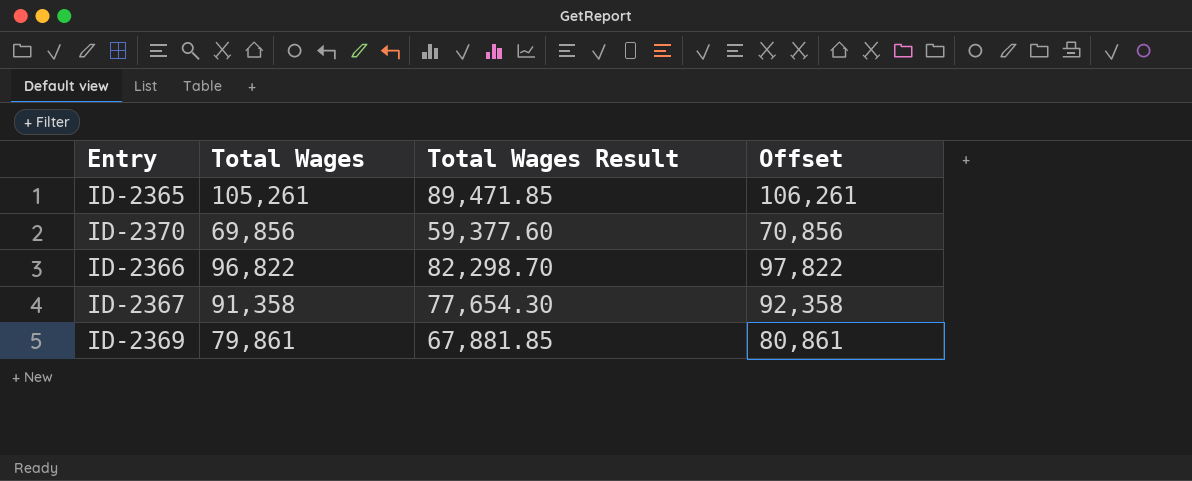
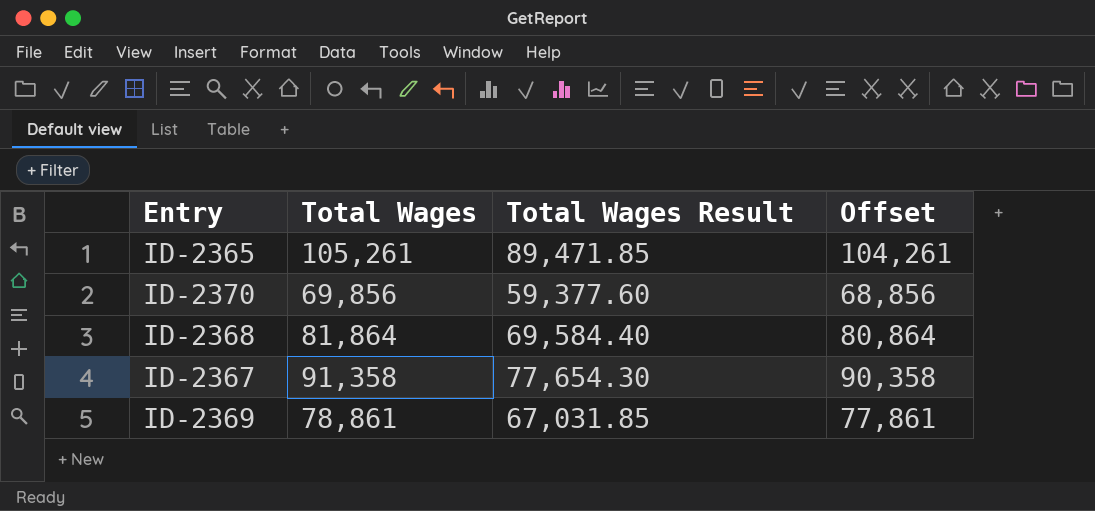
column Offset | formula: [Total Wages] + 1000 -> [Total Wages] - 1000
row ID-2366: 96,822 | 82,298.70 | 97,822 -> none
row ID-2368: none -> 81,864 | 69,584.40 | 80,864
ID-2369 | Total Wages: 79,861 -> 78,861
ID-2369 | Total Wages Result: 67,881.85 -> 67,031.85

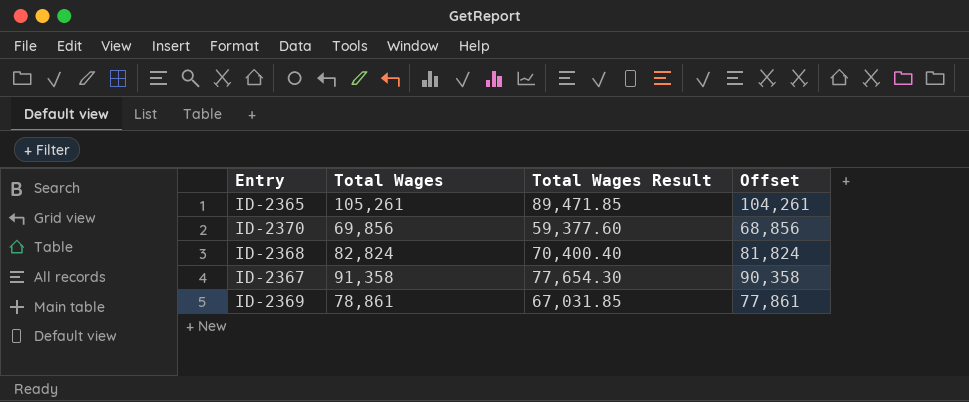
ID-2368 | Total Wages: 81,864 -> 82,824
ID-2368 | Total Wages Result: 69,584.40 -> 70,400.40
ID-2368 | Offset: 80,864 -> 81,824

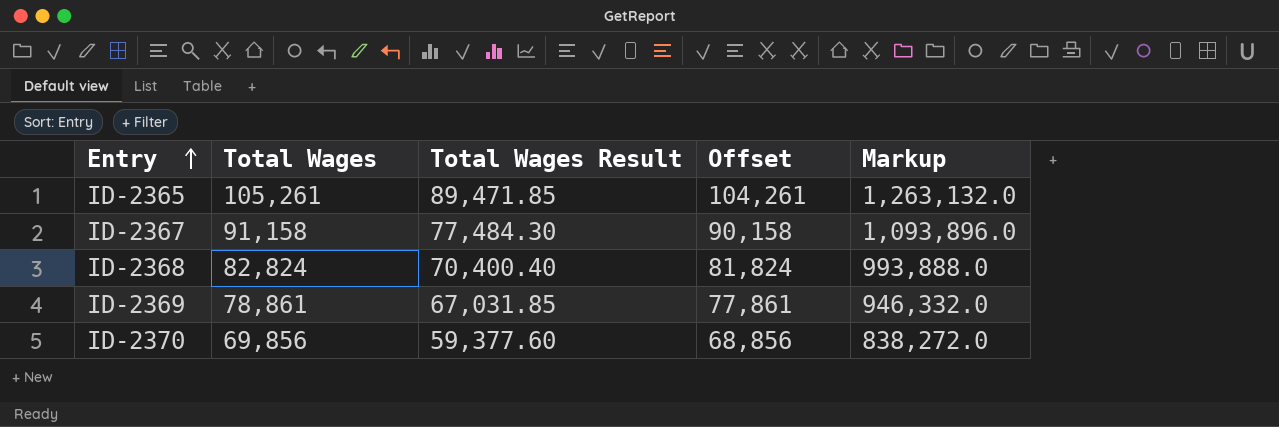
row order: none -> Entry ascending
column Markup | formula: none -> [Total Wages] * 12
ID-2367 | Total Wages: 91,358 -> 91,158
ID-2367 | Total Wages Result: 77,654.30 -> 77,484.30
ID-2367 | Offset: 90,358 -> 90,158

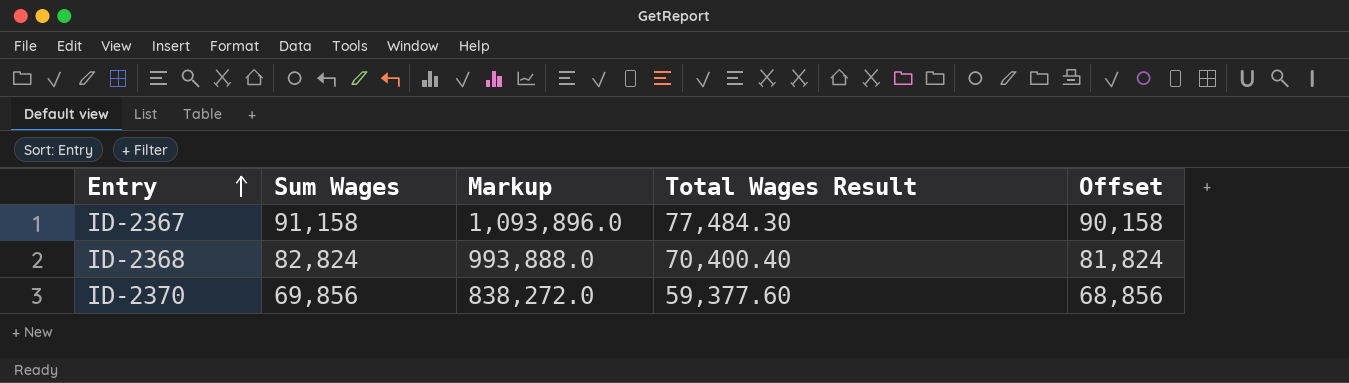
column name: Total Wages -> Sum Wages
column Markup | position: 5 -> 3
row ID-2365: 105,261 | 89,471.85 | 104,261 | 1,263,132.0 -> none
row ID-2369: 78,861 | 67,031.85 | 77,861 | 946,332.0 -> none

